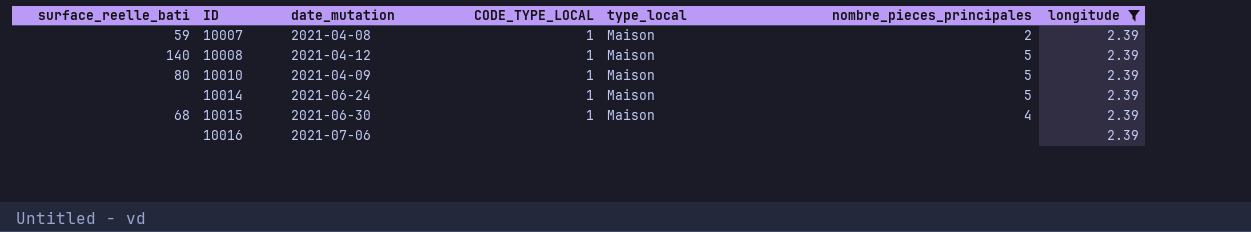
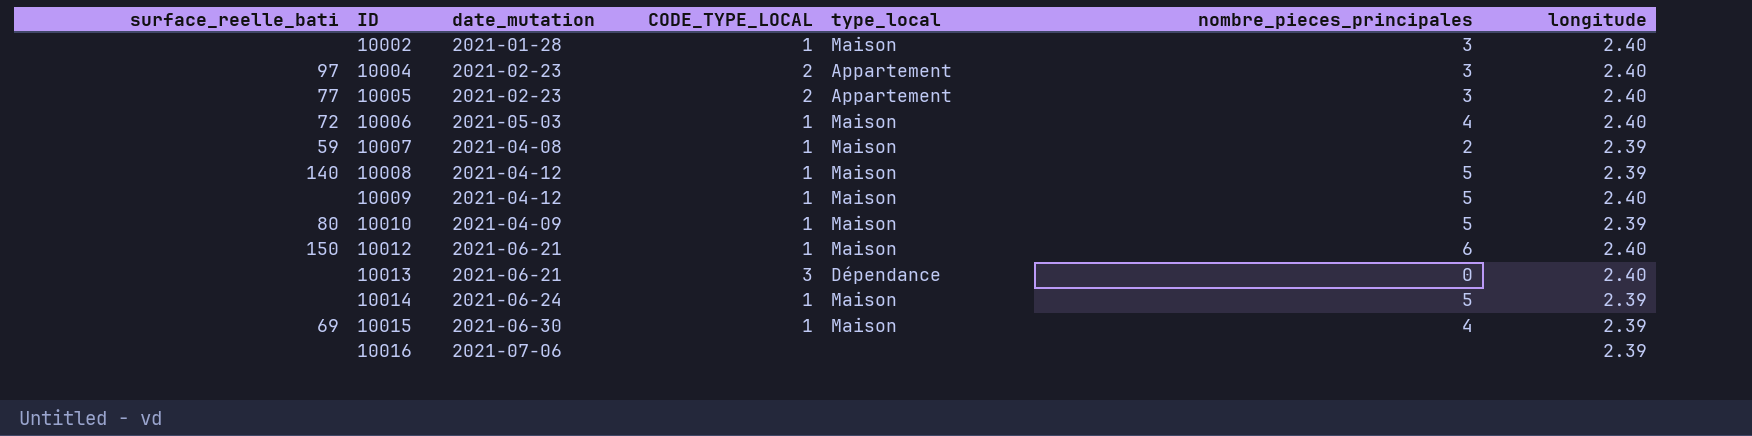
filter: longitude = 2.39 -> none
10015 | surface_reelle_bati: 68 -> 69

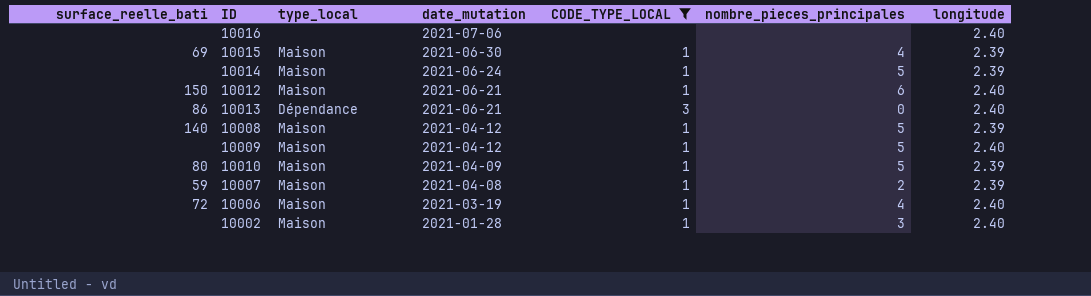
filter: none -> CODE_TYPE_LOCAL != 2
row order: ID ascending -> date_mutation descending
column type_local | position: 5 -> 3
10016 | longitude: 2.39 -> 2.40
10013 | surface_reelle_bati: none -> 86
10006 | date_mutation: 2021-05-03 -> 2021-03-19

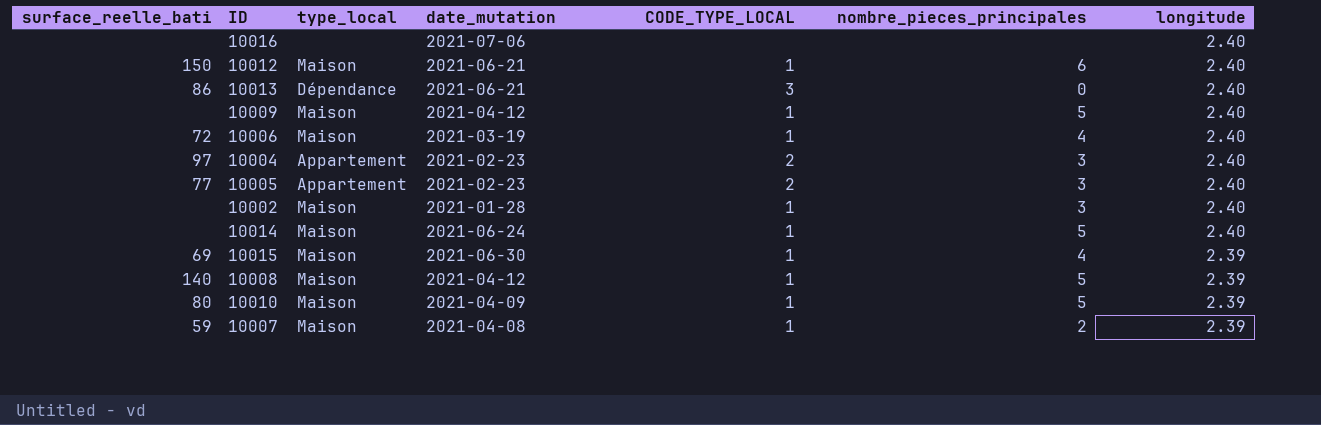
filter: CODE_TYPE_LOCAL != 2 -> none
row order: date_mutation descending -> longitude descending
10014 | longitude: 2.39 -> 2.40

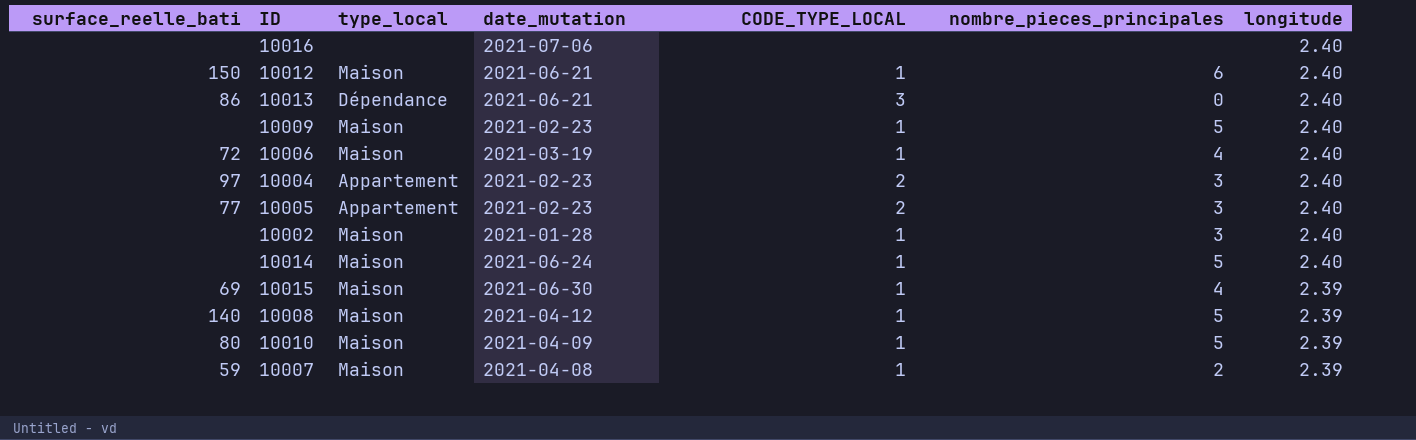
10009 | date_mutation: 2021-04-12 -> 2021-02-23

